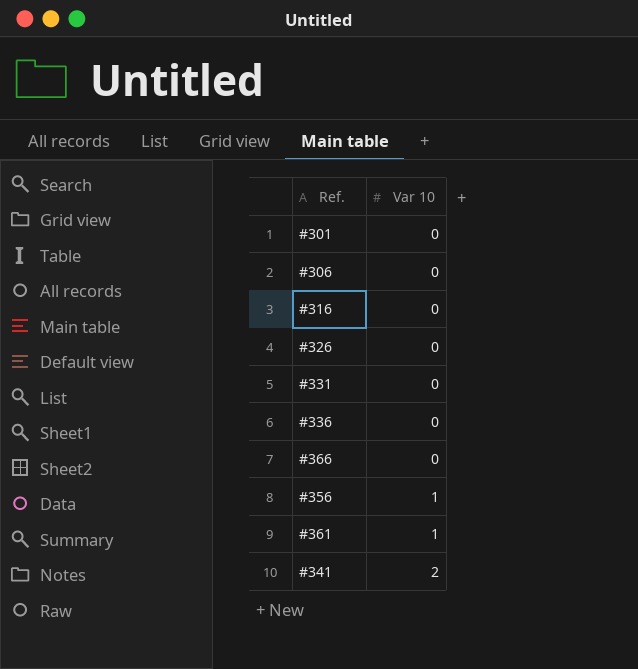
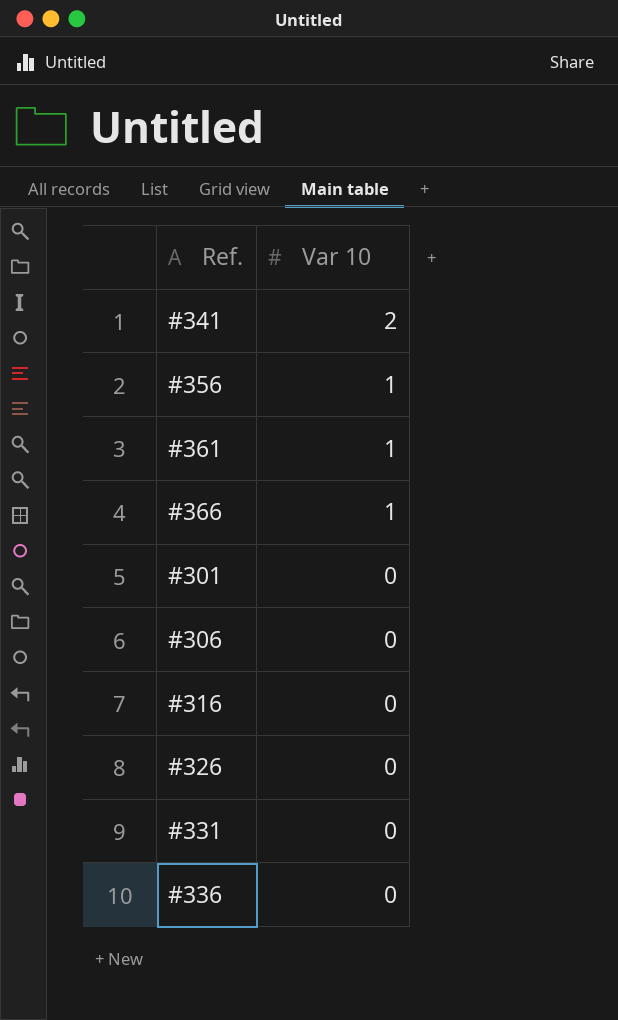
row order: Var 10 ascending -> Var 10 descending
#366 | Var 10: 0 -> 1

